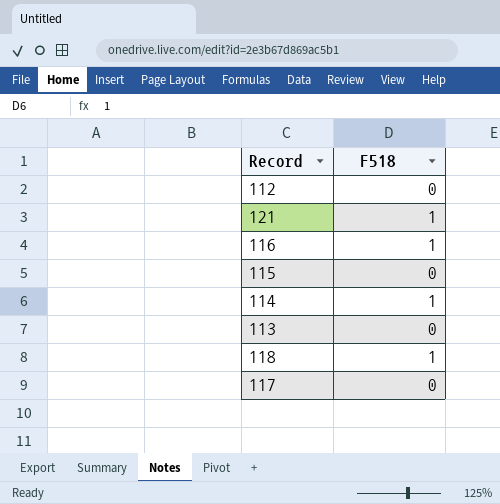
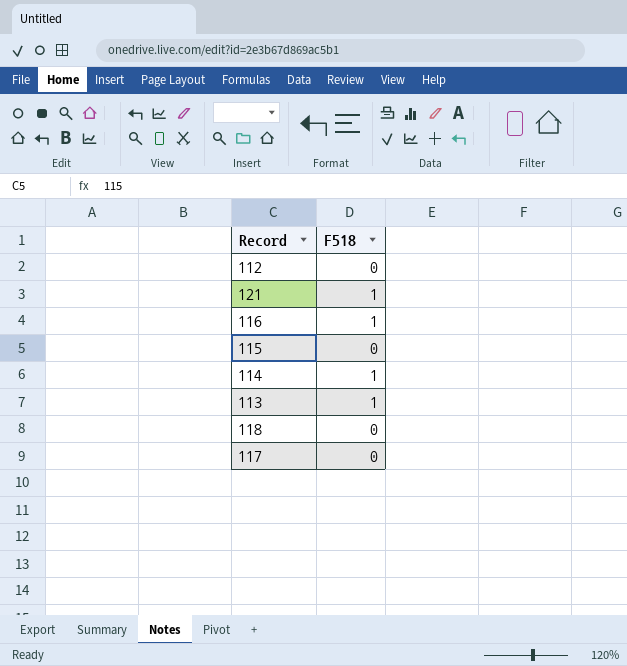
113 | F518: 0 -> 1
118 | F518: 1 -> 0

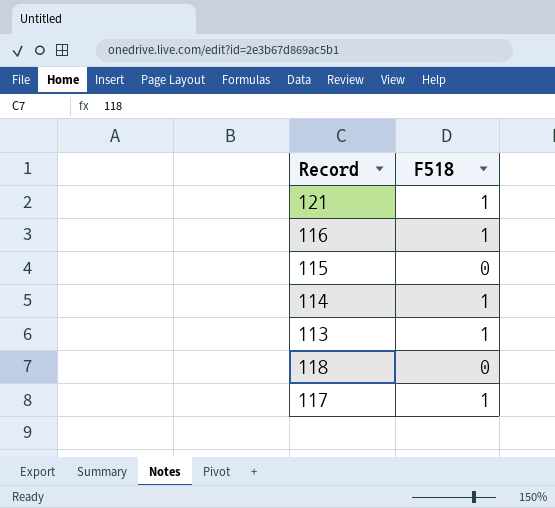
row 112: 0 -> none
117 | F518: 0 -> 1

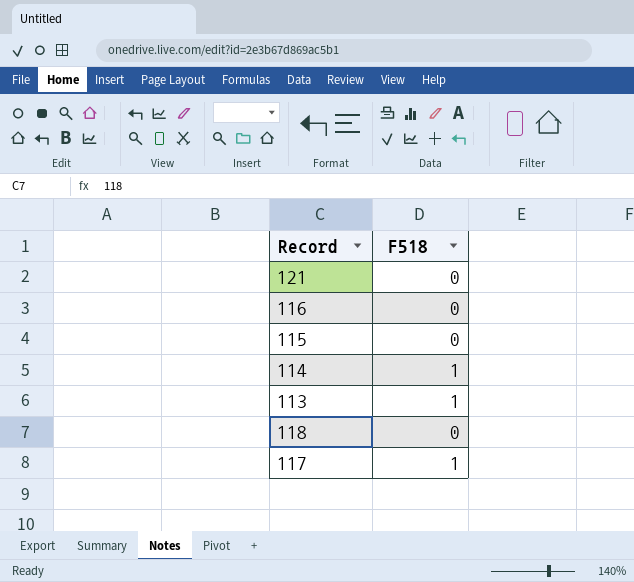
121 | F518: 1 -> 0
116 | F518: 1 -> 0

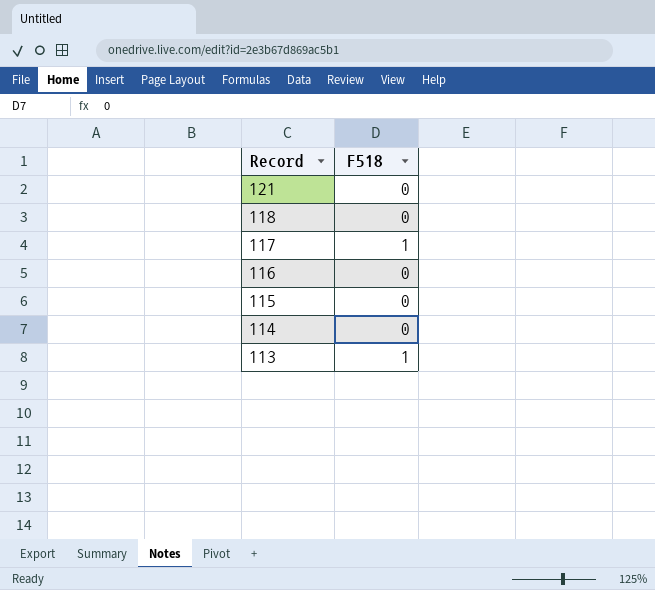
row order: none -> Record descending
114 | F518: 1 -> 0

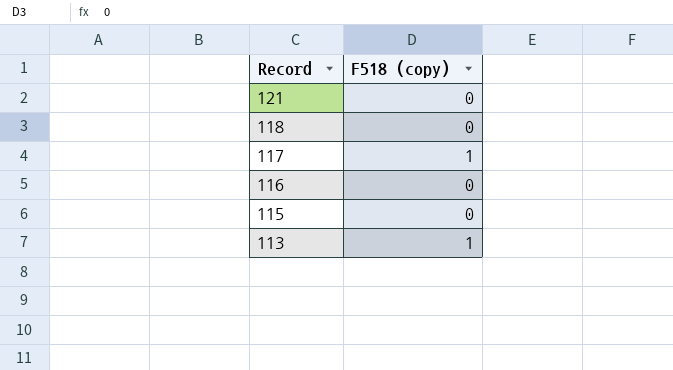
column name: F518 -> F518 (copy)
row 114: 0 -> none

